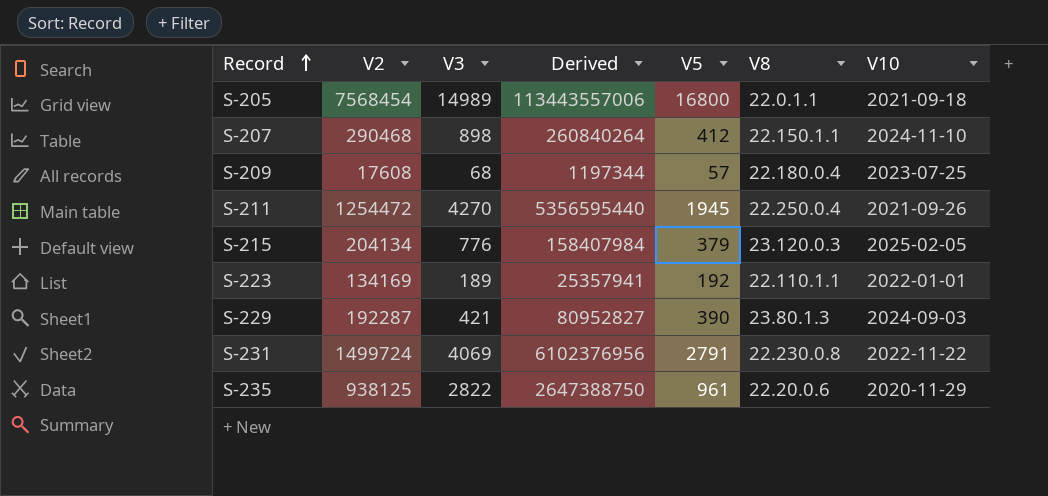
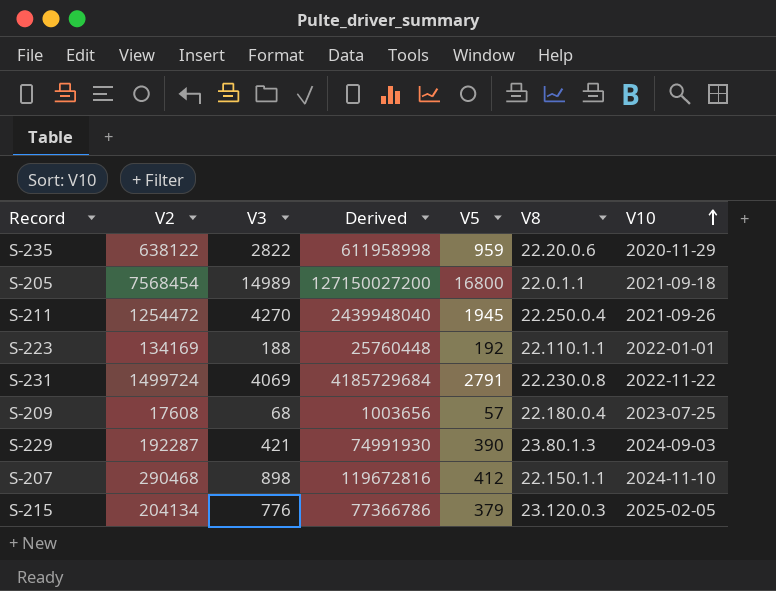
row order: Record ascending -> V10 ascending
column Derived | formula: [V2] * [V3] -> [V2] * [V5]
S-235 | V2: 938125 -> 638122
S-235 | V5: 961 -> 959
S-223 | V3: 189 -> 188

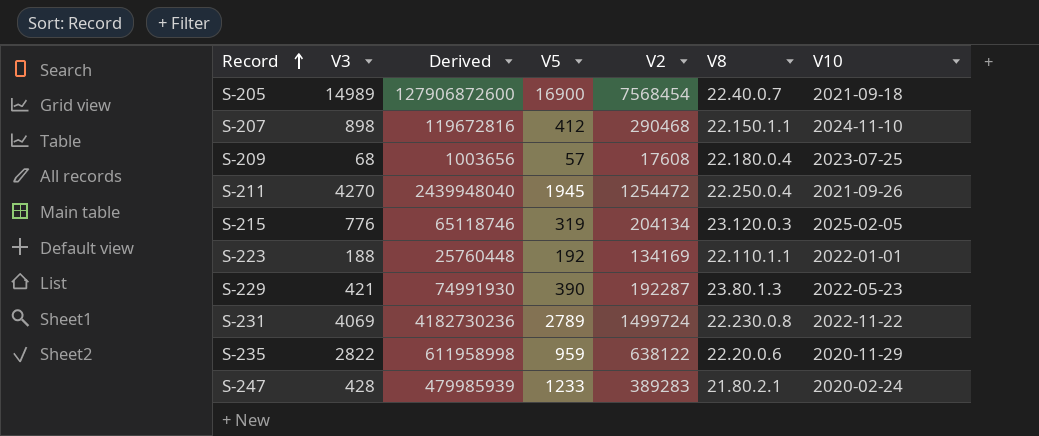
row order: V10 ascending -> Record ascending
column V2 | position: 2 -> 5
S-205 | Derived: 127150027200 -> 127906872600
S-205 | V5: 16800 -> 16900
S-205 | V8: 22.0.1.1 -> 22.40.0.7
S-215 | Derived: 77366786 -> 65118746
S-215 | V5: 379 -> 319
S-229 | V10: 2024-09-03 -> 2022-05-23
S-231 | Derived: 4185729684 -> 4182730236
S-231 | V5: 2791 -> 2789
row S-247: none -> 428 | 479985939 | 1233 | 389283 | 21.80.2.1 | 2020-02-24

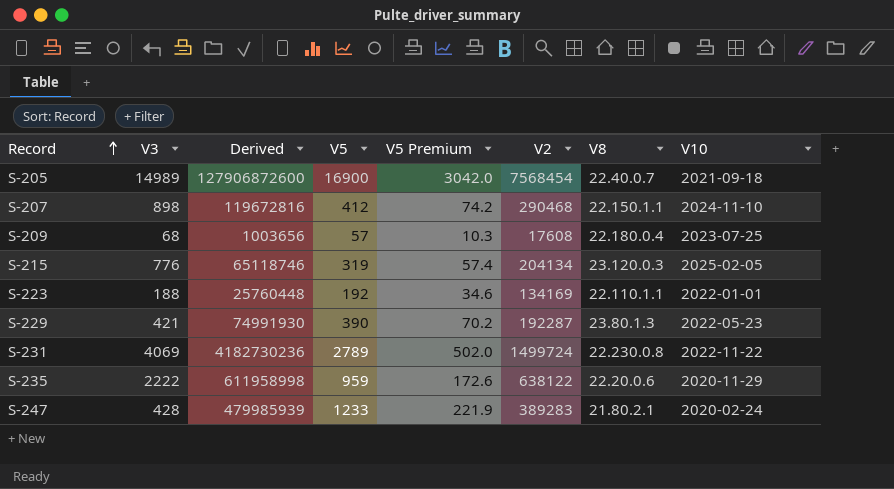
column V5 Premium | formula: none -> [V5] * 0.18
row S-211: 4270 | 2439948040 | 1945 | 1254472 | 22.250.0.4 | 2021-09-26 -> none
S-235 | V3: 2822 -> 2222

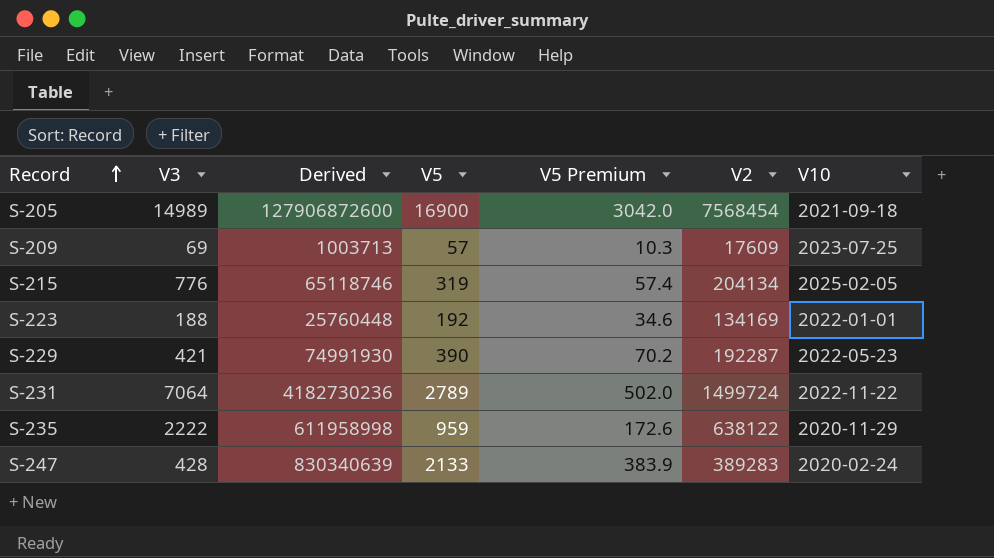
column V8 | position: 7 -> none
row S-207: 898 | 119672816 | 412 | 74.2 | 290468 | 22.150.1.1 | 2024-11-10 -> none
S-209 | V3: 68 -> 69
S-209 | Derived: 1003656 -> 1003713
S-209 | V2: 17608 -> 17609
S-231 | V3: 4069 -> 7064
S-247 | Derived: 479985939 -> 830340639
S-247 | V5: 1233 -> 2133
S-247 | V5 Premium: 221.9 -> 383.9

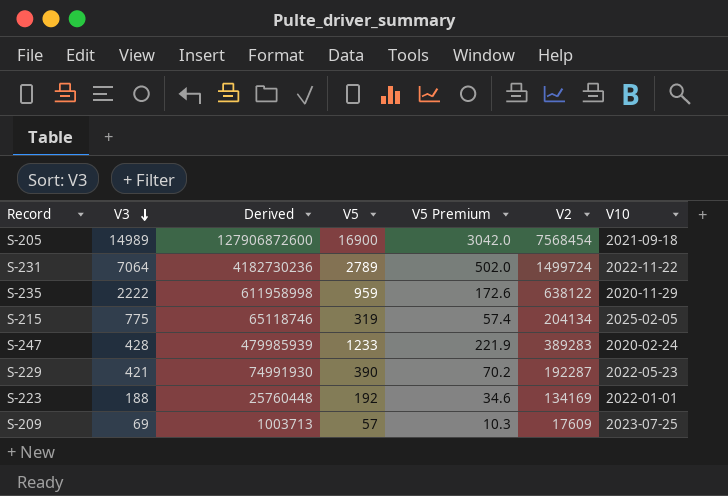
row order: Record ascending -> V3 descending
S-215 | V3: 776 -> 775
S-247 | Derived: 830340639 -> 479985939
S-247 | V5: 2133 -> 1233
S-247 | V5 Premium: 383.9 -> 221.9

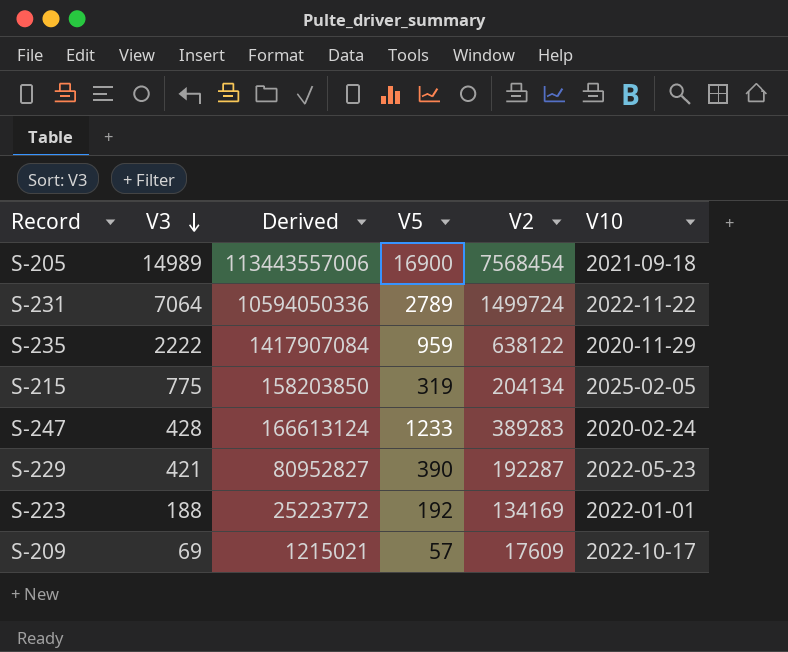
column V5 Premium | formula: [V5] * 0.18 -> none
column Derived | formula: [V5] * [V2] -> [V3] * [V2]
S-209 | V10: 2023-07-25 -> 2022-10-17

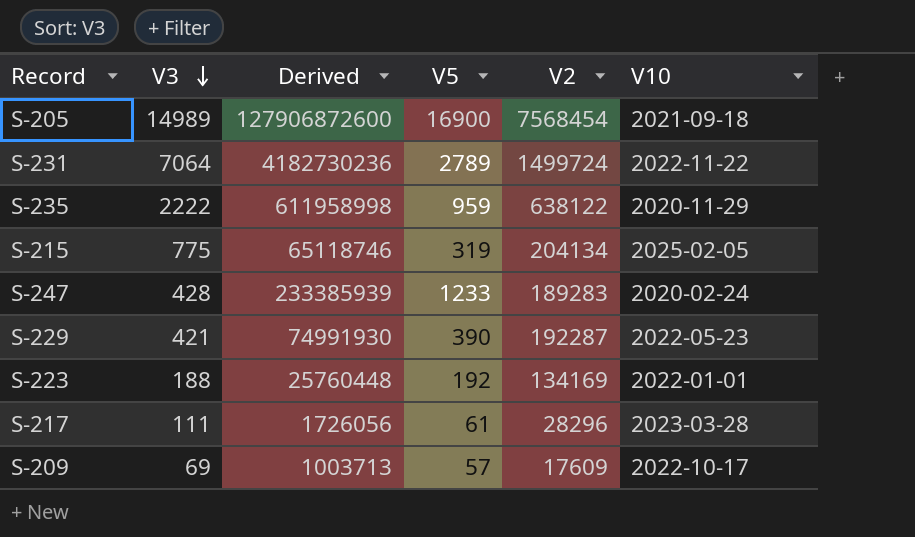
column Derived | formula: [V3] * [V2] -> [V5] * [V2]
S-247 | V2: 389283 -> 189283
row S-217: none -> 111 | 1726056 | 61 | 28296 | 2023-03-28

